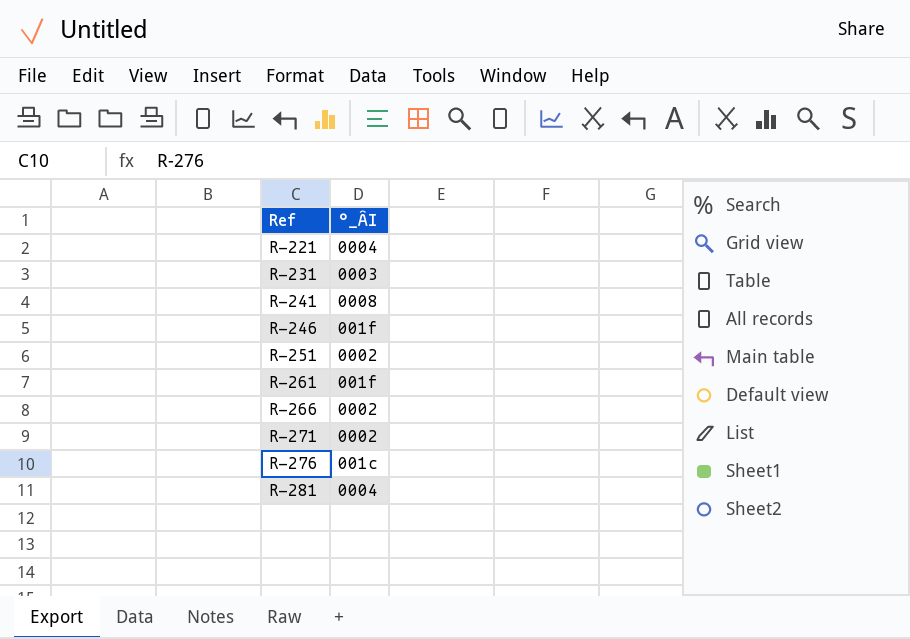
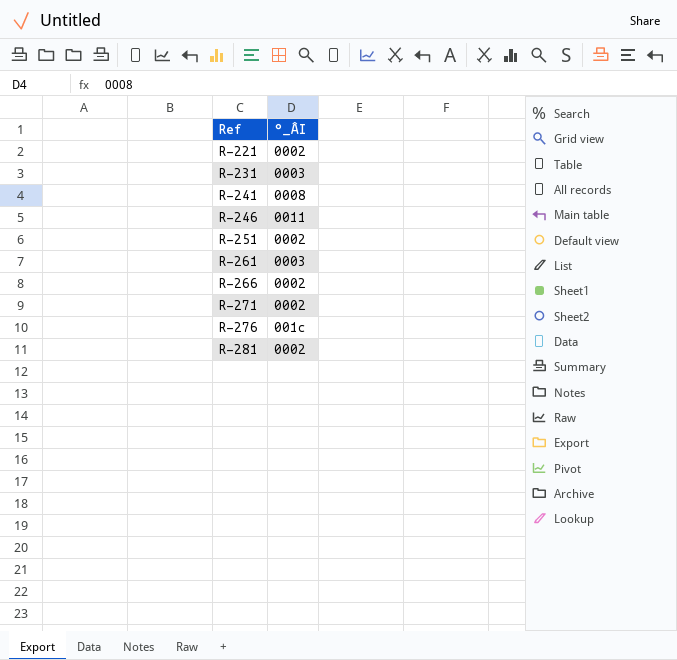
R-221 | °_ÂI: 0004 -> 0002
R-246 | °_ÂI: 001f -> 0011
R-261 | °_ÂI: 001f -> 0003
R-281 | °_ÂI: 0004 -> 0002

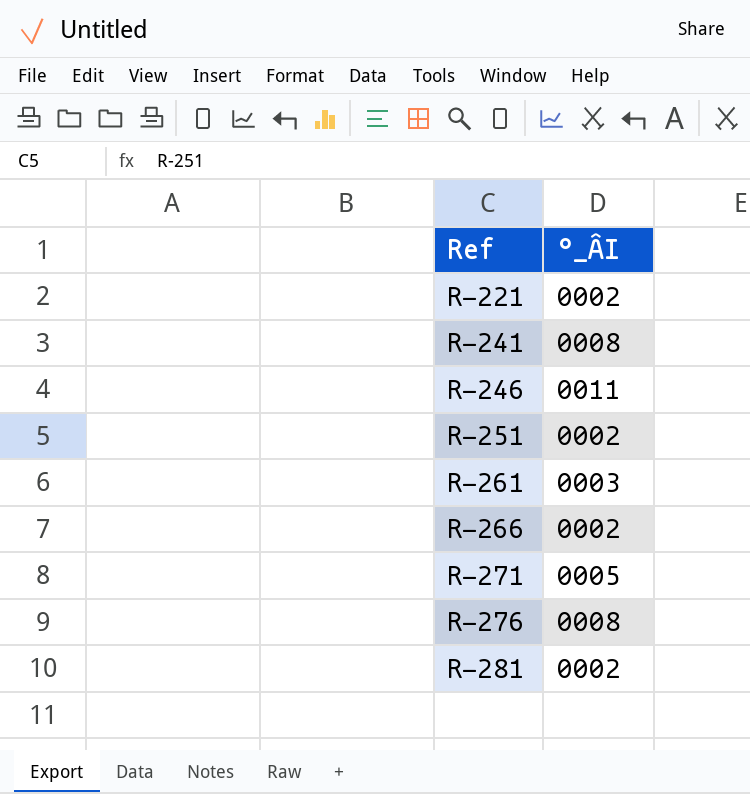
row R-231: 0003 -> none
R-271 | °_ÂI: 0002 -> 0005
R-276 | °_ÂI: 001c -> 0008

